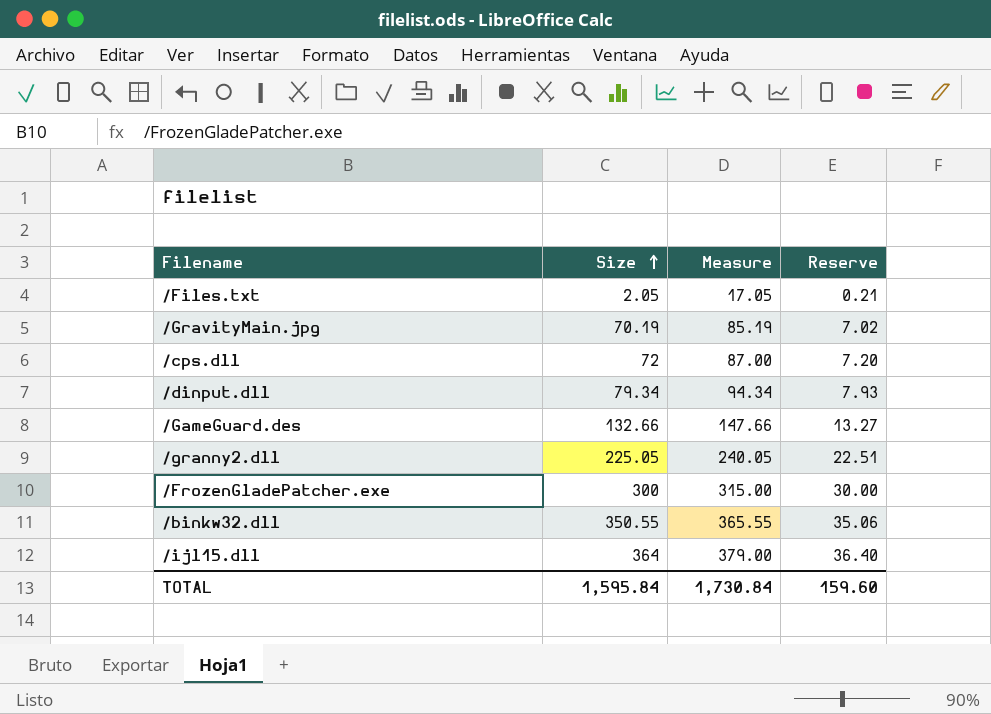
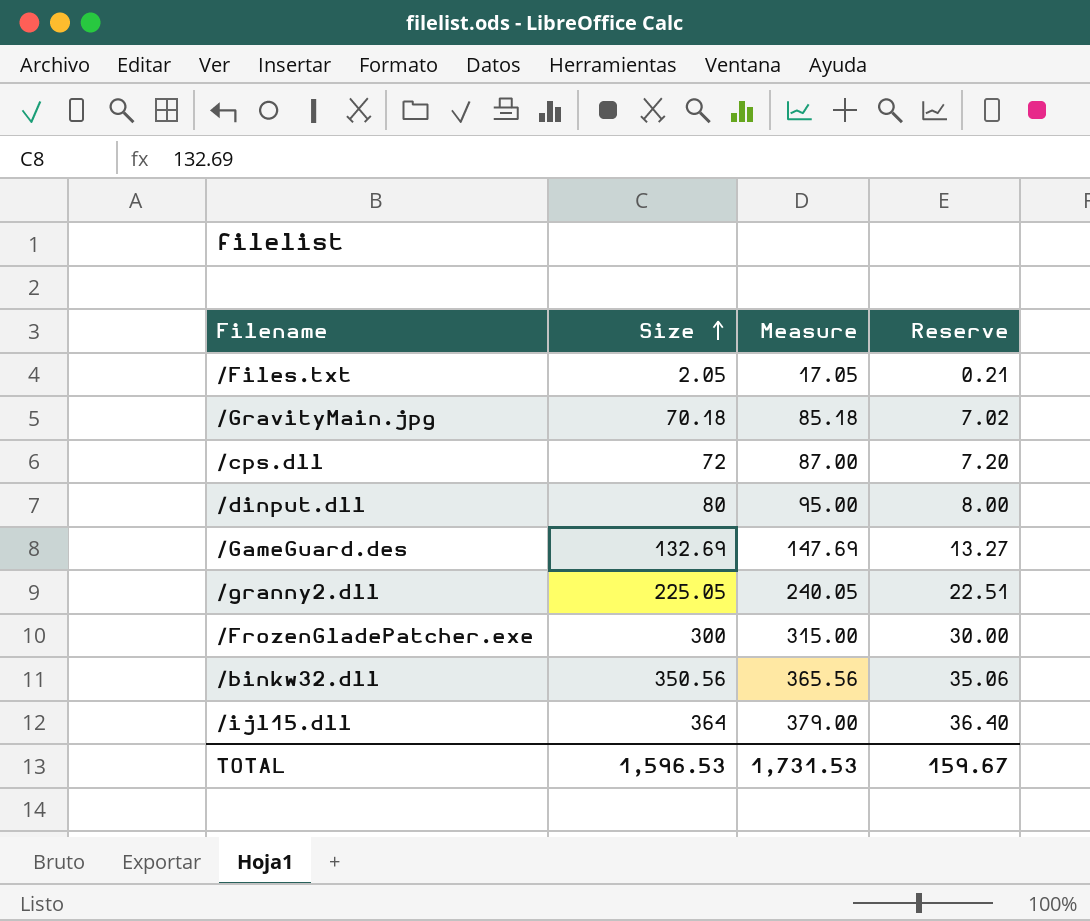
/GravityMain.jpg | Size: 70.19 -> 70.18
/GravityMain.jpg | Measure: 85.19 -> 85.18
/dinput.dll | Size: 79.34 -> 80
/dinput.dll | Measure: 94.34 -> 95.00
/dinput.dll | Reserve: 7.93 -> 8.00
/GameGuard.des | Size: 132.66 -> 132.69
/GameGuard.des | Measure: 147.66 -> 147.69
/binkw32.dll | Size: 350.55 -> 350.56
/binkw32.dll | Measure: 365.55 -> 365.56
TOTAL | Size: 1,595.84 -> 1,596.53
TOTAL | Measure: 1,730.84 -> 1,731.53
TOTAL | Reserve: 159.60 -> 159.67

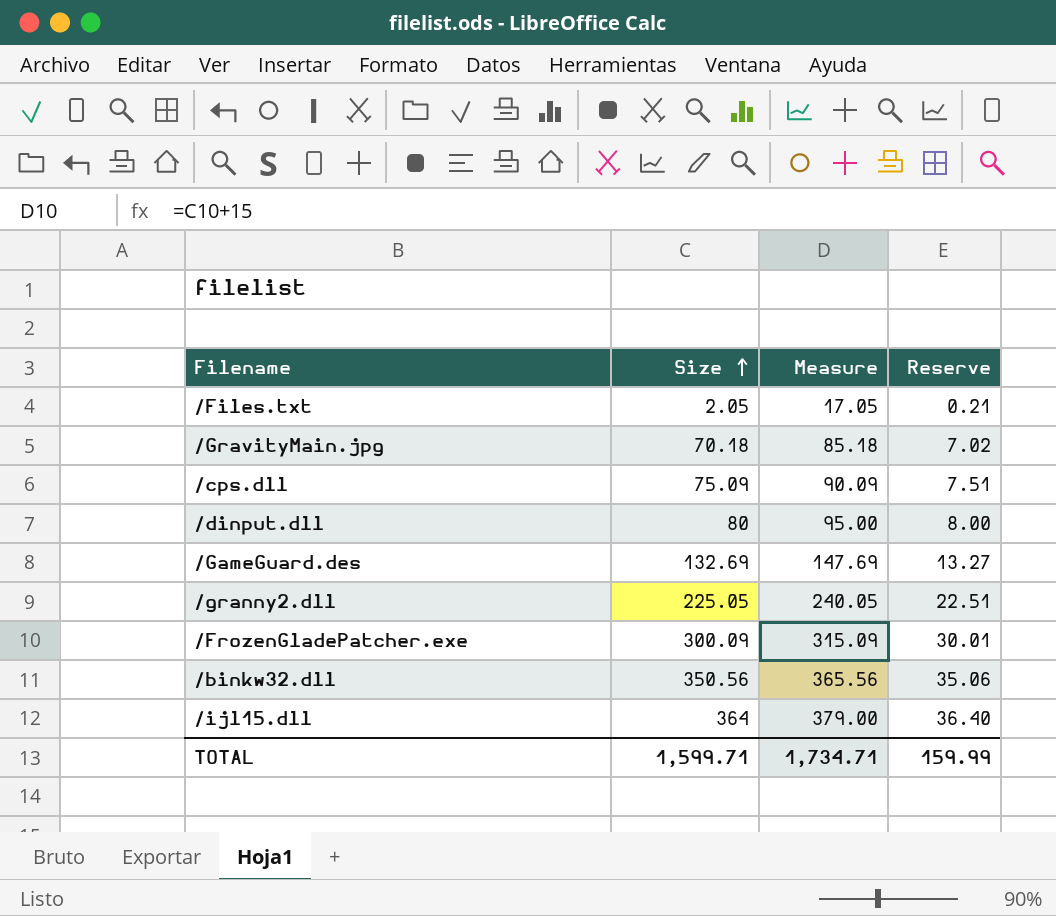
/cps.dll | Size: 72 -> 75.09
/cps.dll | Measure: 87.00 -> 90.09
/cps.dll | Reserve: 7.20 -> 7.51
/FrozenGladePatcher.exe | Size: 300 -> 300.09
/FrozenGladePatcher.exe | Measure: 315.00 -> 315.09
/FrozenGladePatcher.exe | Reserve: 30.00 -> 30.01
TOTAL | Size: 1,596.53 -> 1,599.71
TOTAL | Measure: 1,731.53 -> 1,734.71
TOTAL | Reserve: 159.67 -> 159.99

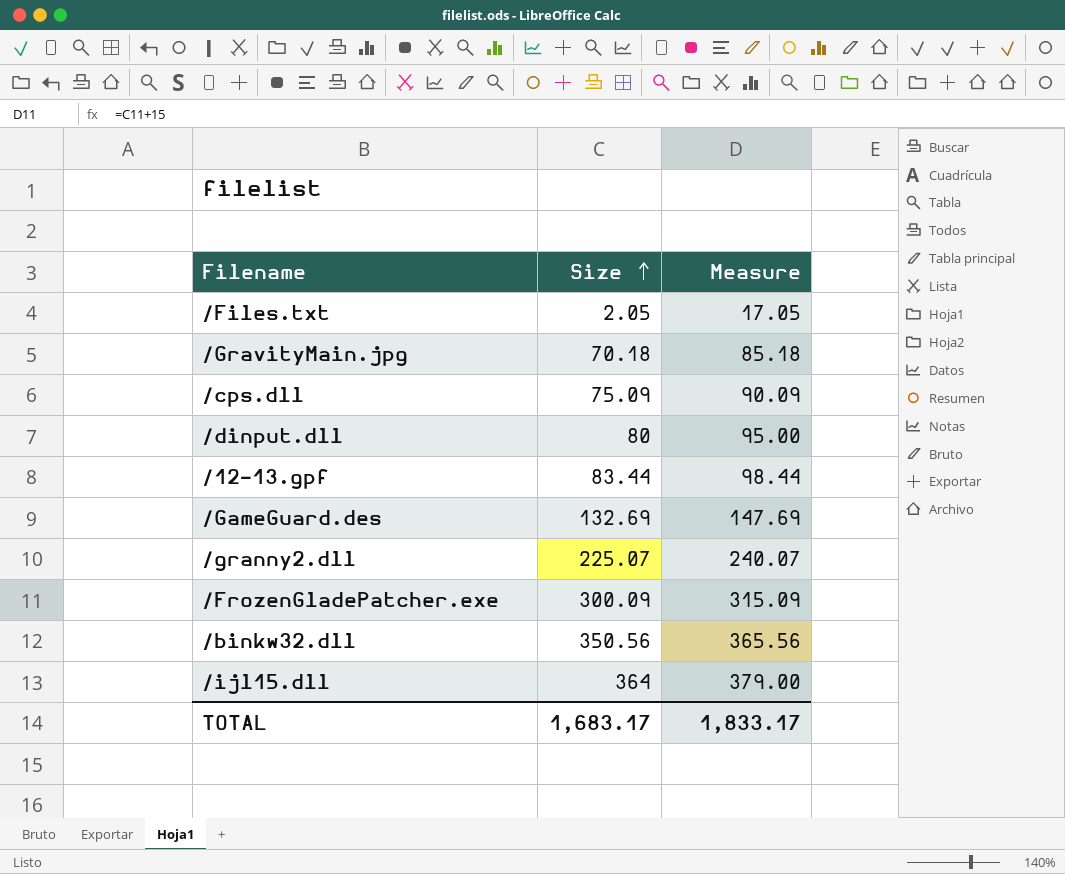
column Reserve | formula: [Size] * 0.1 -> none
row /12-13.gpf: none -> 83.44 | 98.44
/granny2.dll | Size: 225.05 -> 225.07
/granny2.dll | Measure: 240.05 -> 240.07
TOTAL | Size: 1,599.71 -> 1,683.17
TOTAL | Measure: 1,734.71 -> 1,833.17

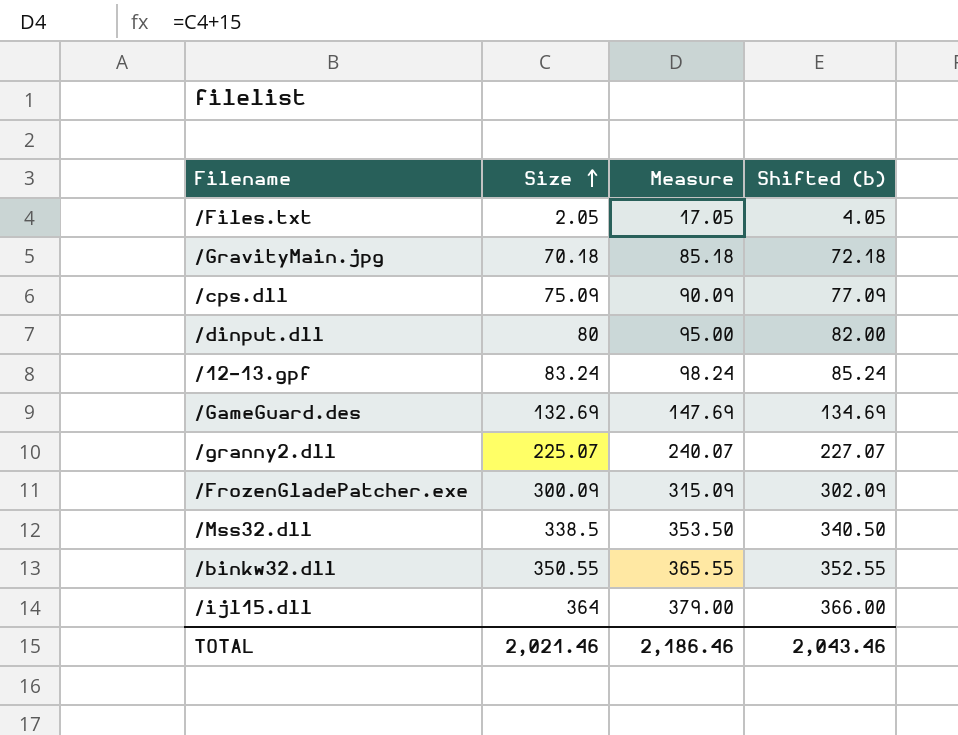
column Shifted (b) | formula: none -> [Size] + 2
/12-13.gpf | Size: 83.44 -> 83.24
/12-13.gpf | Measure: 98.44 -> 98.24
row /Mss32.dll: none -> 338.5 | 353.50 | 340.50
/binkw32.dll | Size: 350.56 -> 350.55
/binkw32.dll | Measure: 365.56 -> 365.55
TOTAL | Size: 1,683.17 -> 2,021.46
TOTAL | Measure: 1,833.17 -> 2,186.46

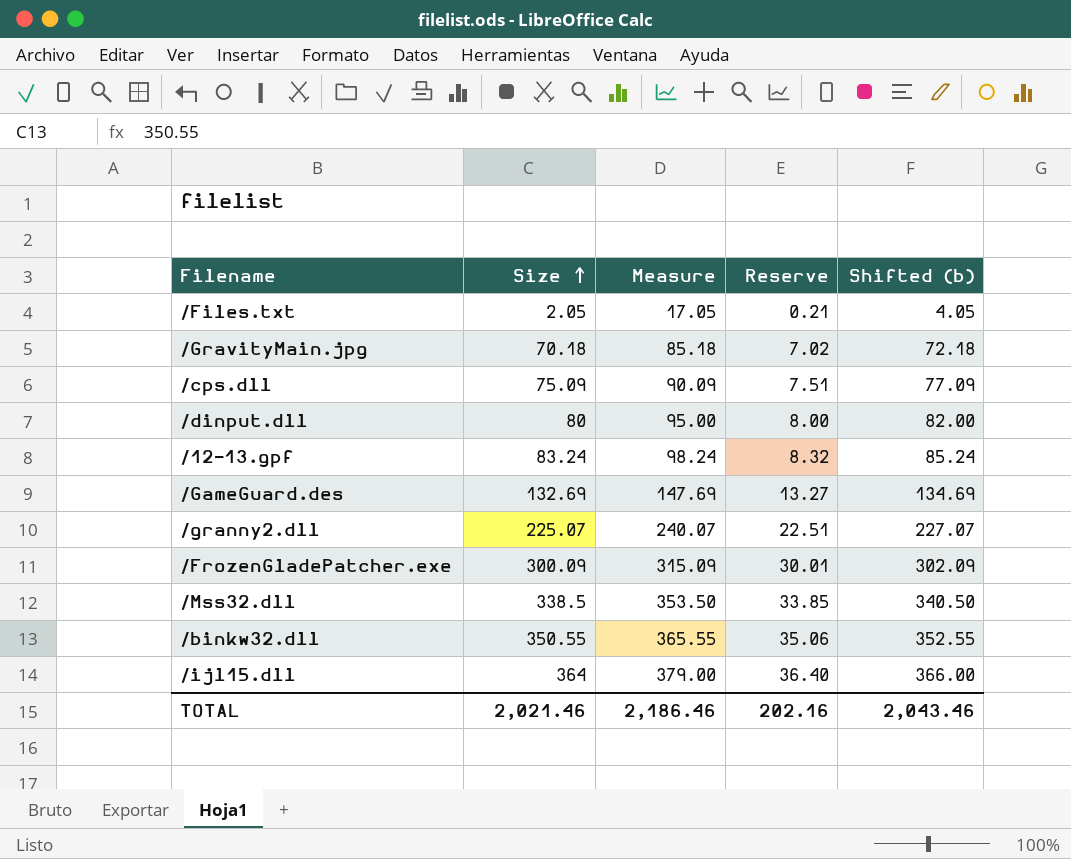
column Reserve | formula: none -> [Size] * 0.1

